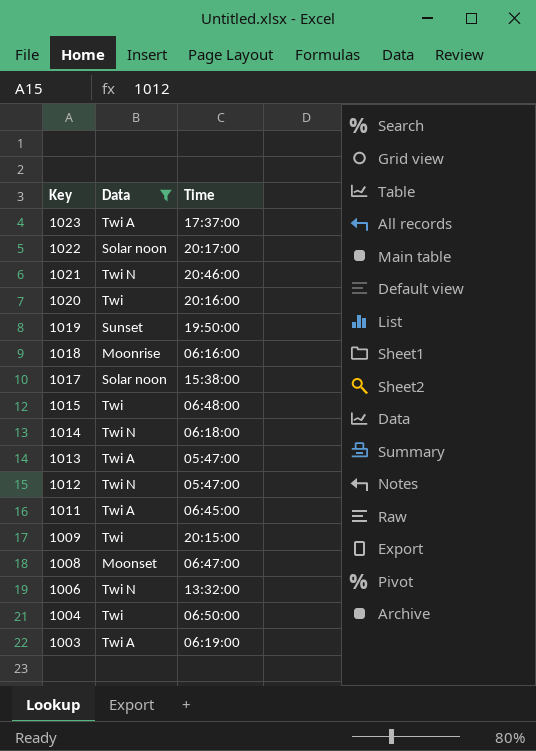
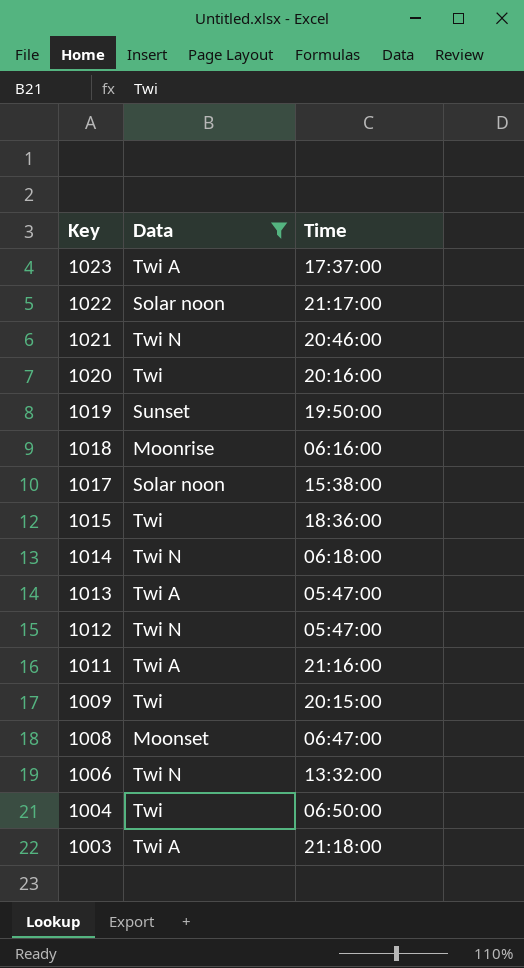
1022 | Time: 20:17:00 -> 21:17:00
1015 | Time: 06:48:00 -> 18:36:00
1011 | Time: 06:45:00 -> 21:16:00
1003 | Time: 06:19:00 -> 21:18:00

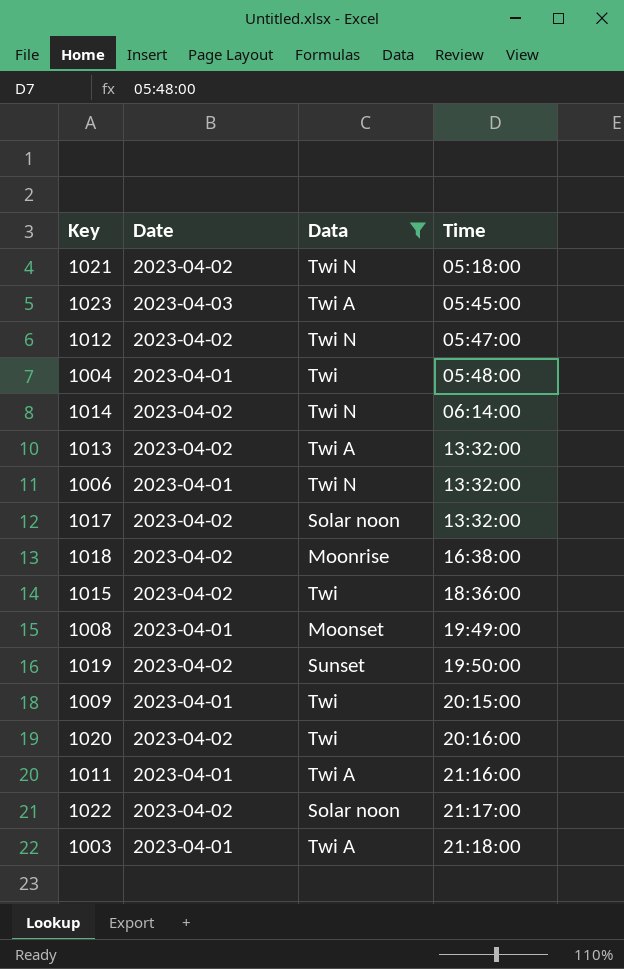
row order: Key descending -> Time ascending
column Date | position: none -> 2
1021 | Time: 20:46:00 -> 05:18:00
1023 | Time: 17:37:00 -> 05:45:00
1004 | Time: 06:50:00 -> 05:48:00
1014 | Time: 06:18:00 -> 06:14:00
1013 | Time: 05:47:00 -> 13:32:00
1017 | Time: 15:38:00 -> 13:32:00
1018 | Time: 06:16:00 -> 16:38:00
1008 | Time: 06:47:00 -> 19:49:00

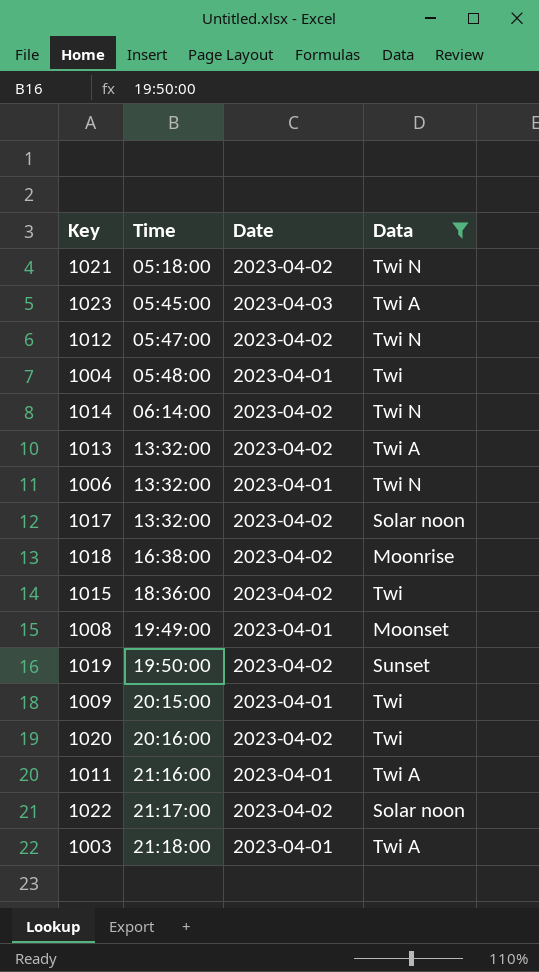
column Time | position: 4 -> 2

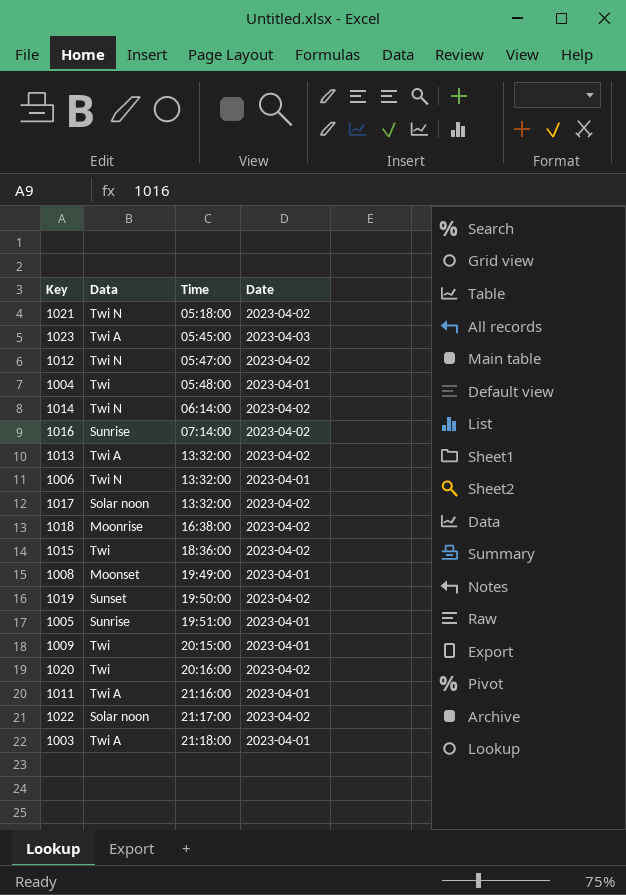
filter: Data != Sunrise -> none
column Data | position: 4 -> 2

